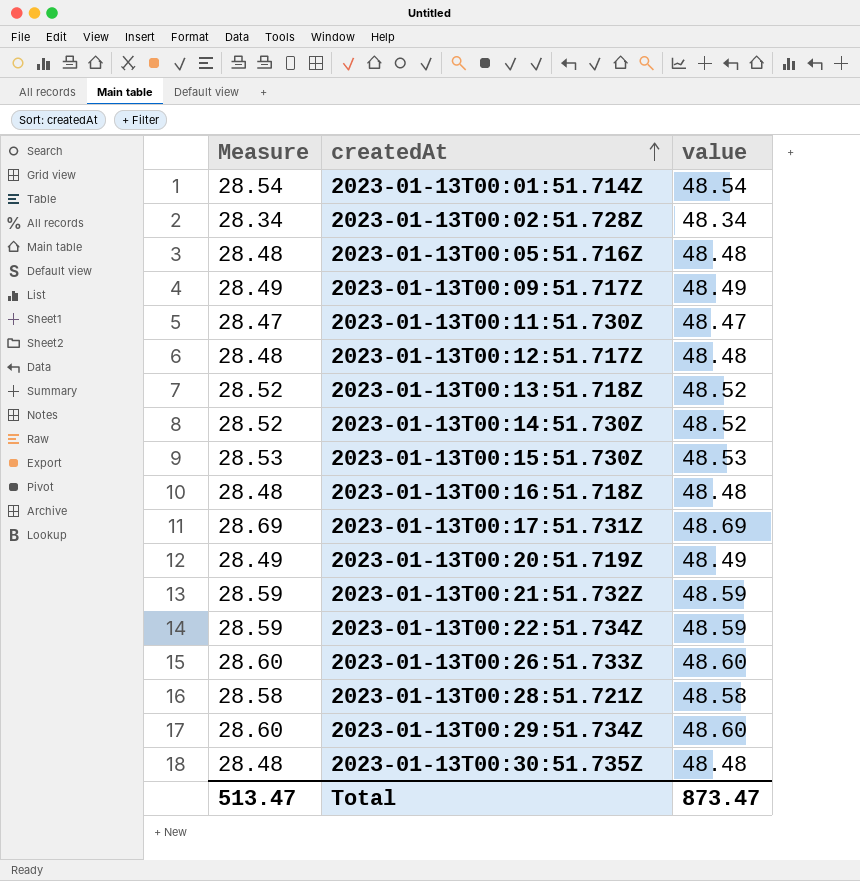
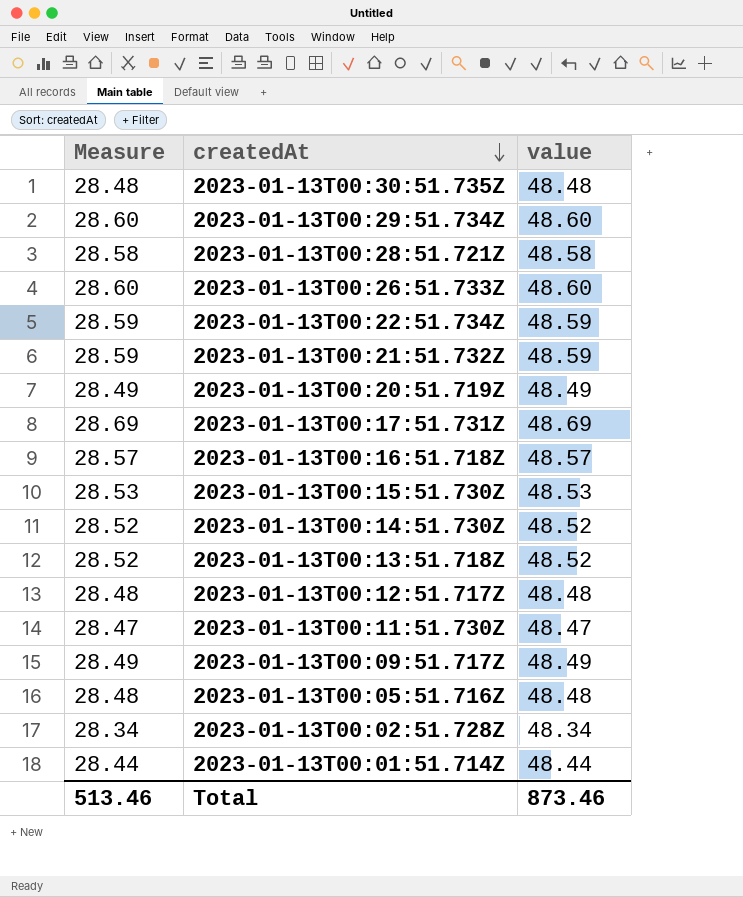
row order: createdAt ascending -> createdAt descending
2023-01-13T00:16:51.718Z | Measure: 28.48 -> 28.57
2023-01-13T00:16:51.718Z | value: 48.48 -> 48.57
2023-01-13T00:01:51.714Z | Measure: 28.54 -> 28.44
2023-01-13T00:01:51.714Z | value: 48.54 -> 48.44
Total | Measure: 513.47 -> 513.46
Total | value: 873.47 -> 873.46

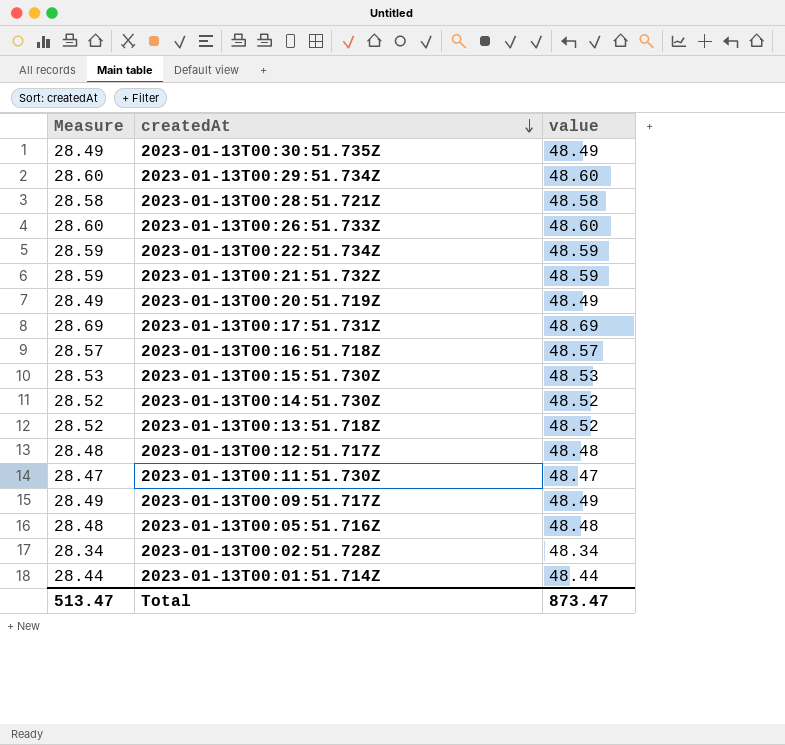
2023-01-13T00:30:51.735Z | Measure: 28.48 -> 28.49
2023-01-13T00:30:51.735Z | value: 48.48 -> 48.49
Total | Measure: 513.46 -> 513.47
Total | value: 873.46 -> 873.47

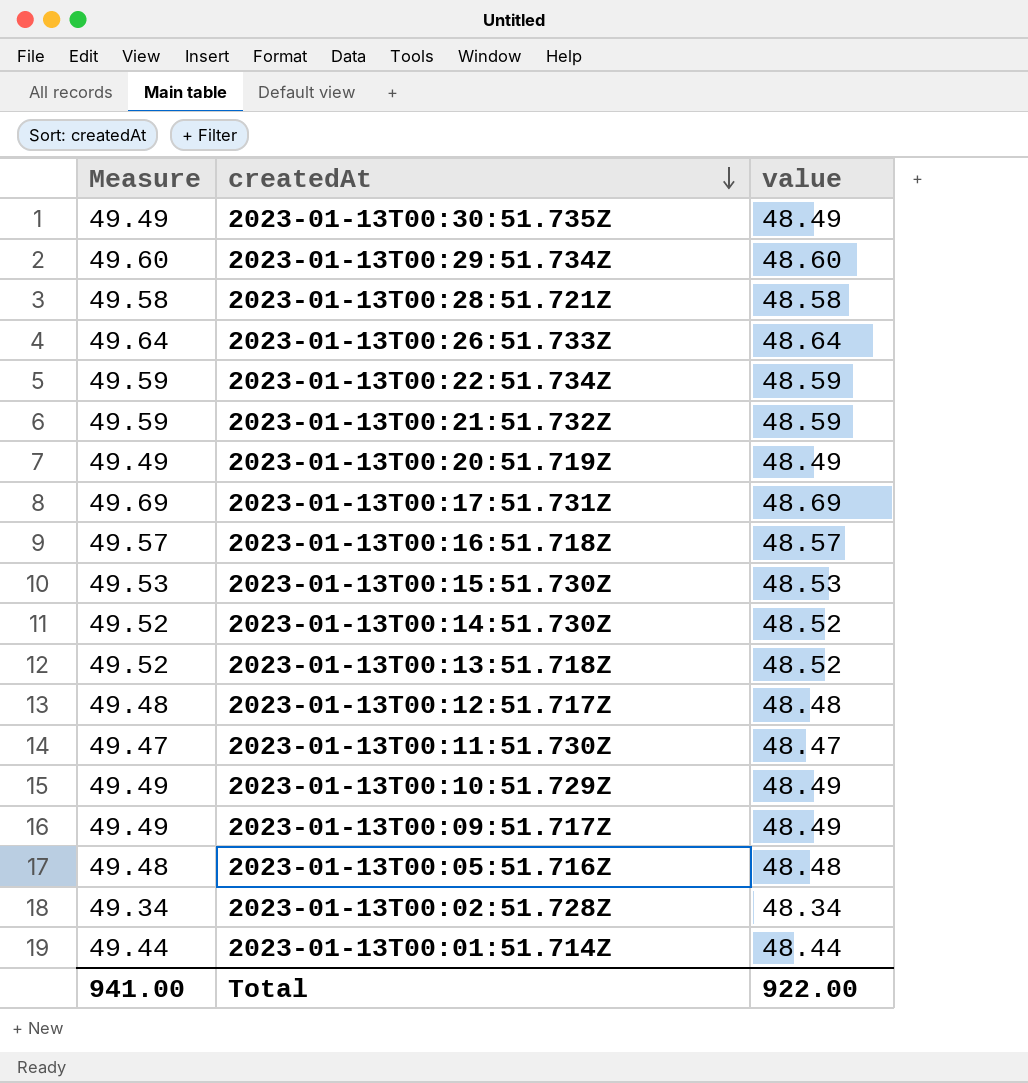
column Measure | formula: [value] - 20 -> [value] + 1
2023-01-13T00:26:51.733Z | value: 48.60 -> 48.64
row 2023-01-13T00:10:51.729Z: none -> 49.49 | 48.49
Total | Measure: 513.47 -> 941.00
Total | value: 873.47 -> 922.00

